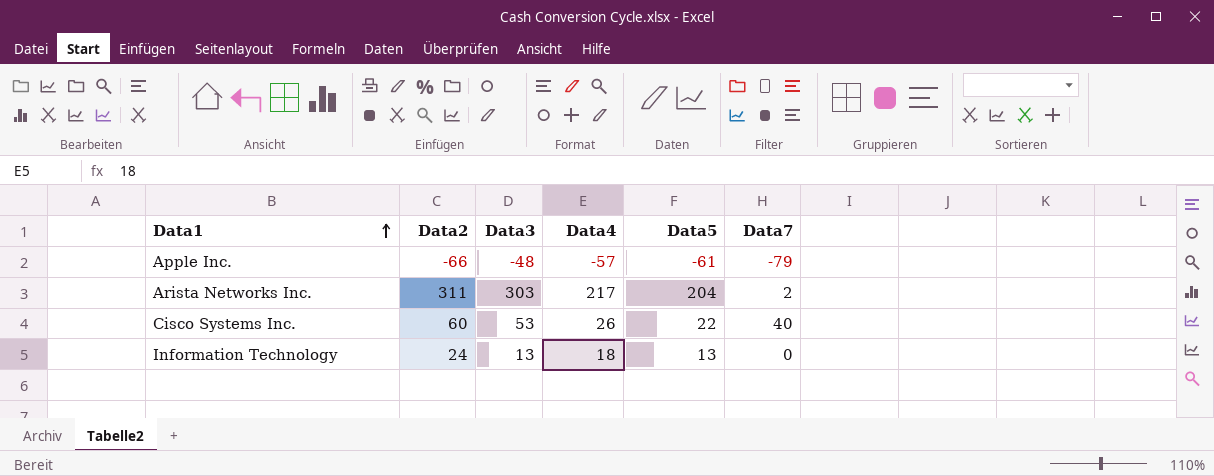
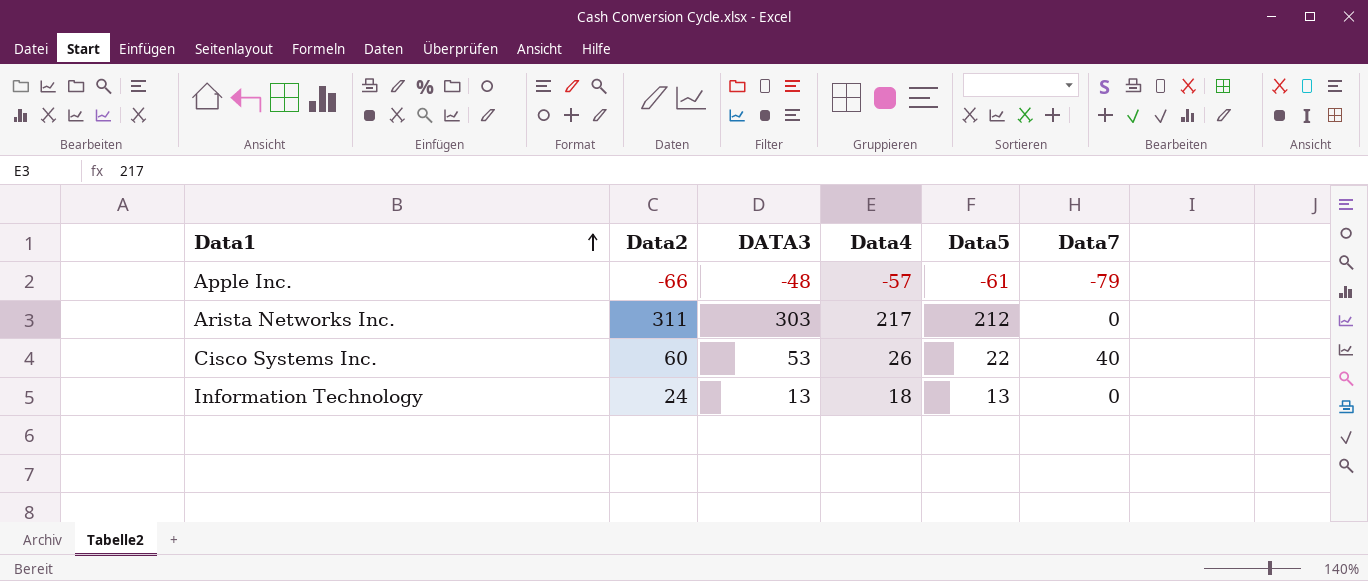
column name: Data3 -> DATA3
Arista Networks Inc. | Data5: 204 -> 212
Arista Networks Inc. | Data7: 2 -> 0

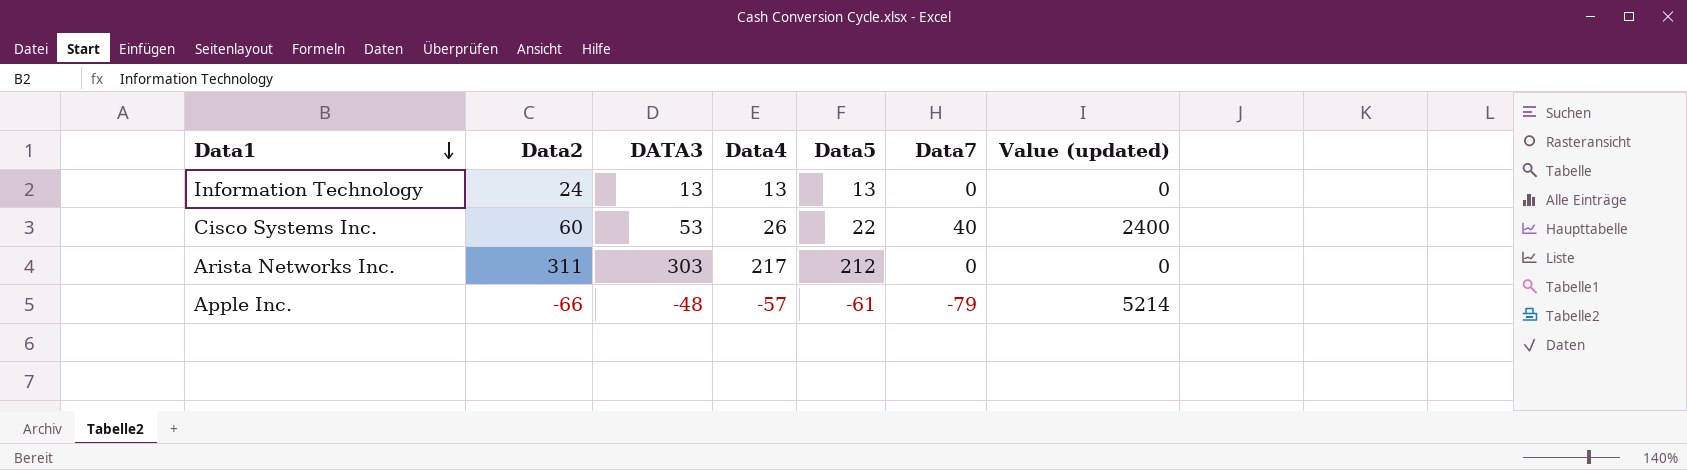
row order: Data1 ascending -> Data1 descending
column Value (updated) | formula: none -> [Data2] * [Data7]
Information Technology | Data4: 18 -> 13

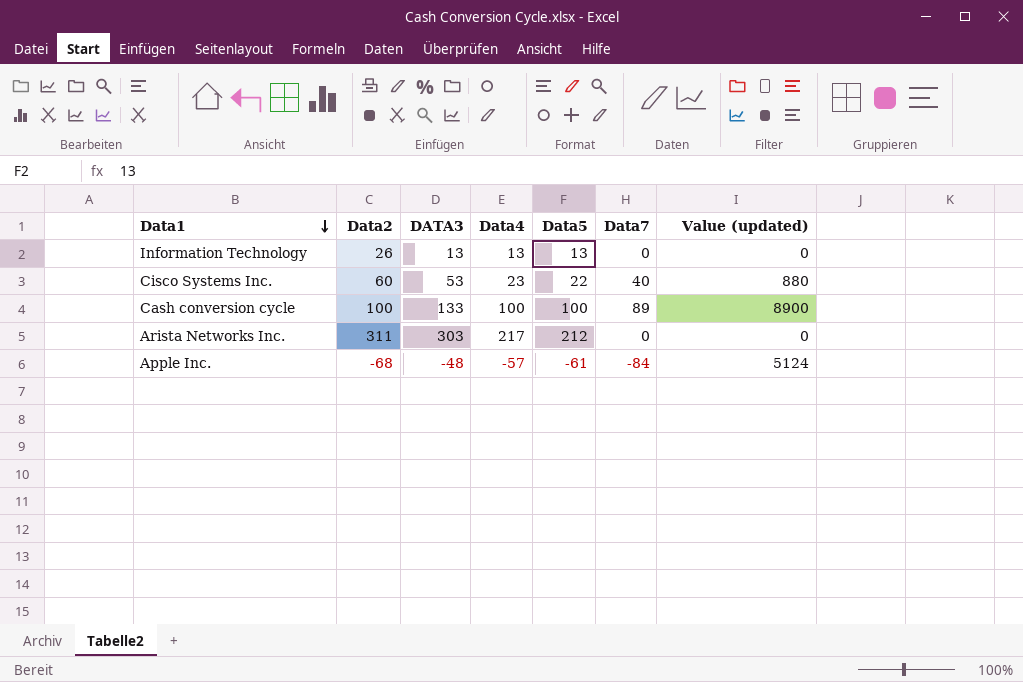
column Value (updated) | formula: [Data2] * [Data7] -> [Data5] * [Data7]
Information Technology | Data2: 24 -> 26
Cisco Systems Inc. | Data4: 26 -> 23
row Cash conversion cycle: none -> 100 | 133 | 100 | 100 | 89 | 8900
Apple Inc. | Data2: -66 -> -68
Apple Inc. | Data7: -79 -> -84

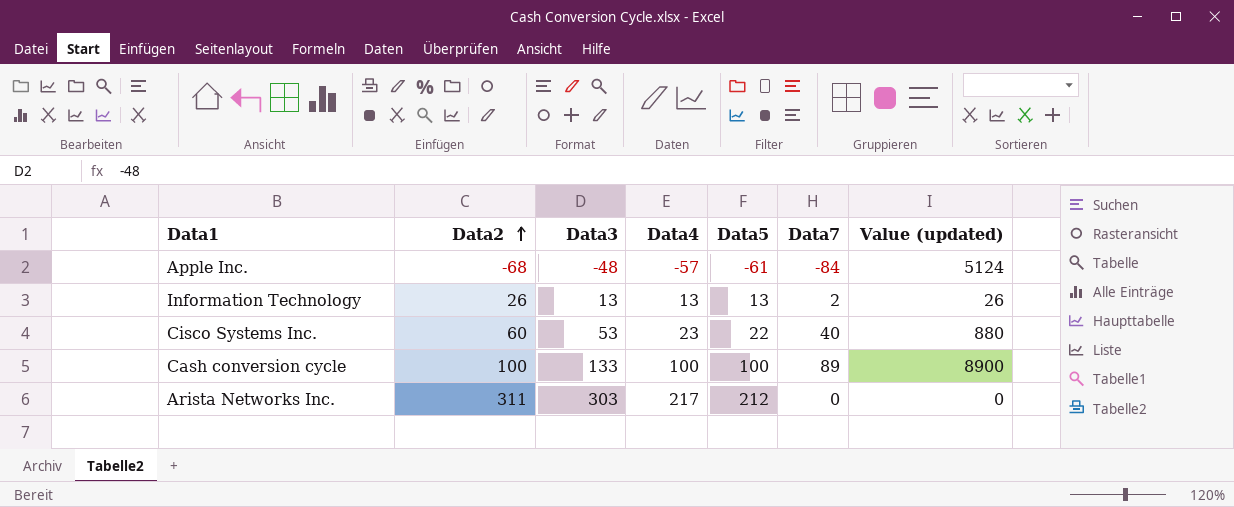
row order: Data1 descending -> Data2 ascending
column name: DATA3 -> Data3
Information Technology | Data7: 0 -> 2
Information Technology | Value (updated): 0 -> 26

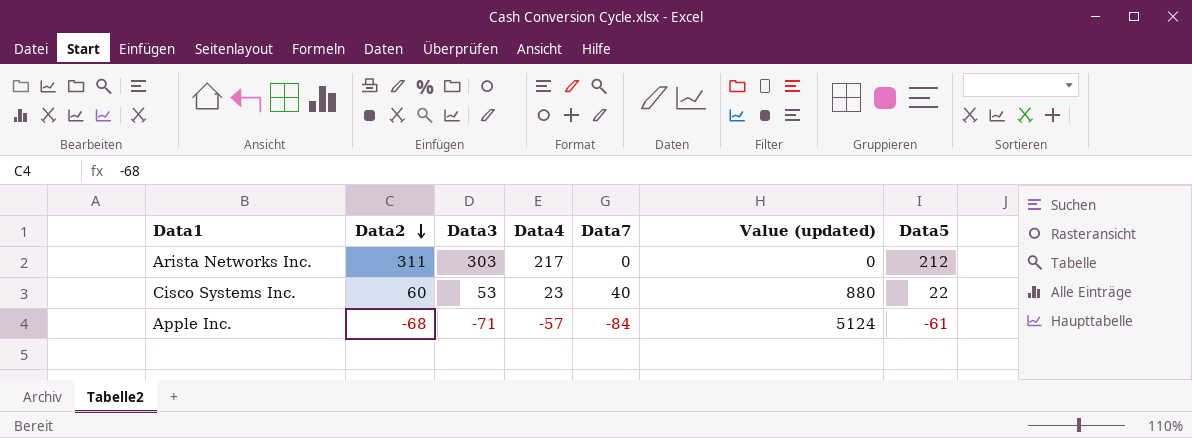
row order: Data2 ascending -> Data2 descending
column Data5 | position: 5 -> 7
row Information Technology: 26 | 13 | 13 | 13 | 2 | 26 -> none
row Cash conversion cycle: 100 | 133 | 100 | 100 | 89 | 8900 -> none
Apple Inc. | Data3: -48 -> -71

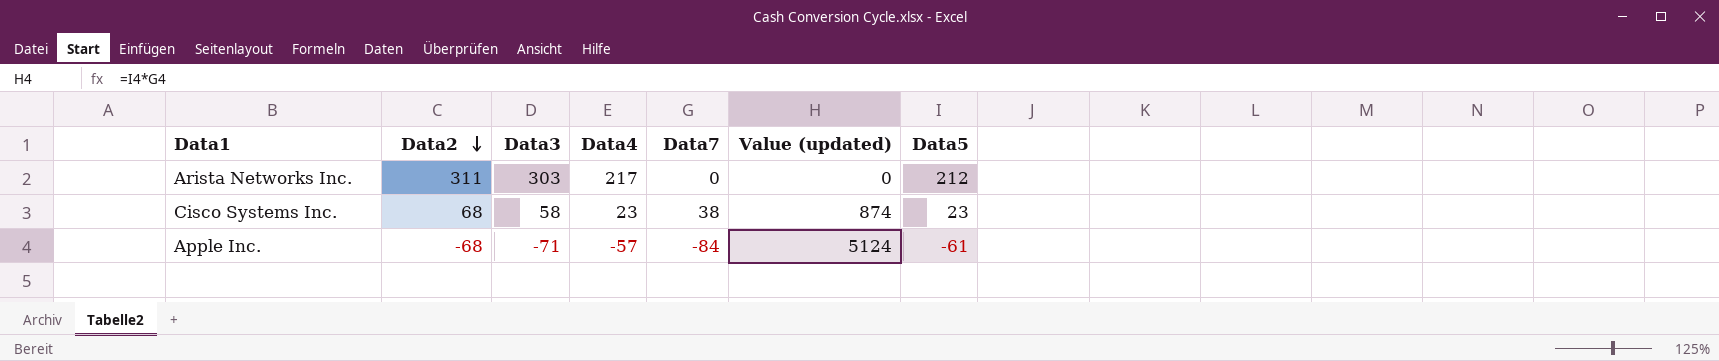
Cisco Systems Inc. | Data2: 60 -> 68
Cisco Systems Inc. | Data3: 53 -> 58
Cisco Systems Inc. | Data7: 40 -> 38
Cisco Systems Inc. | Value (updated): 880 -> 874
Cisco Systems Inc. | Data5: 22 -> 23

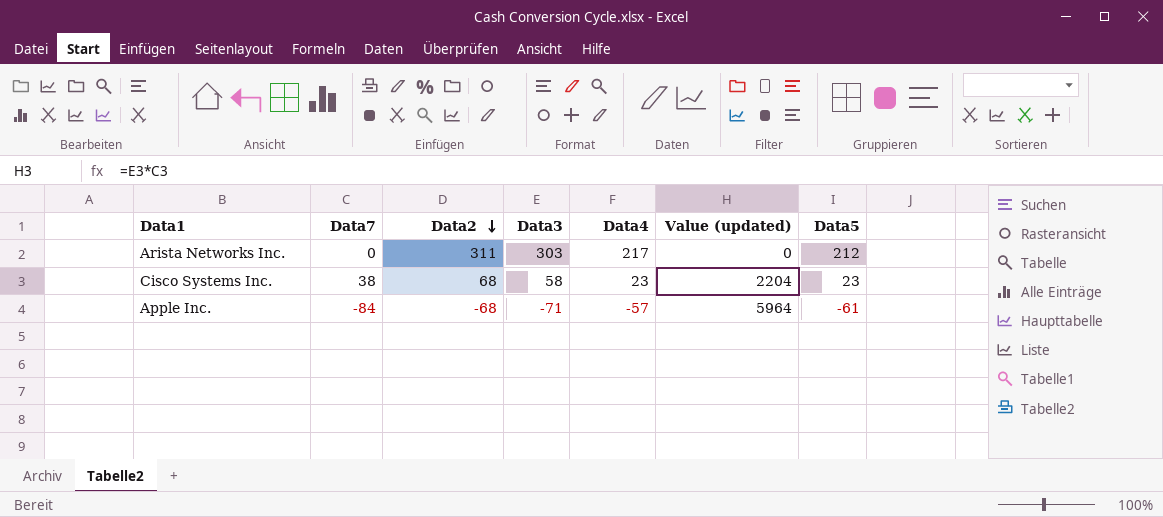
column Data7 | position: 5 -> 2
column Value (updated) | formula: [Data7] * [Data5] -> [Data7] * [Data3]

